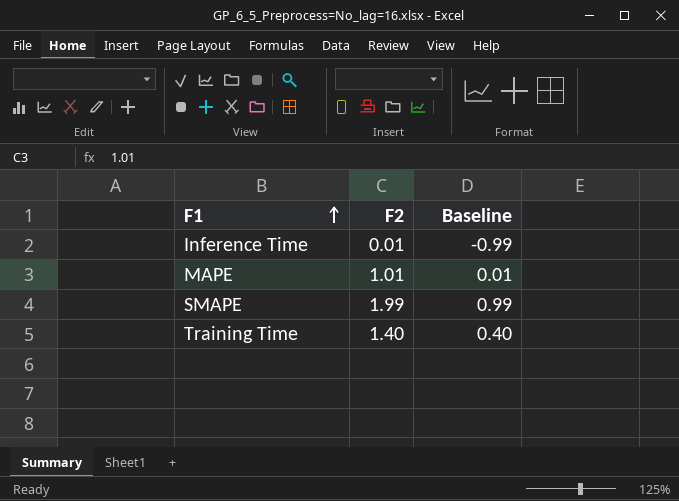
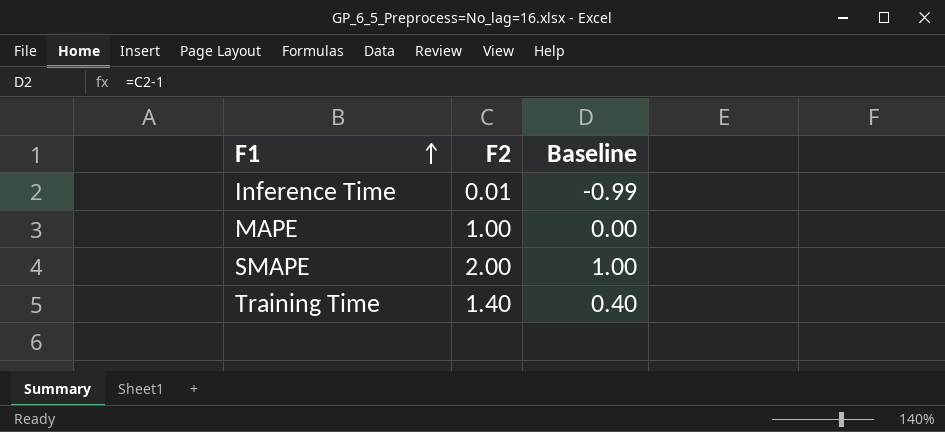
MAPE | F2: 1.01 -> 1.00
MAPE | Baseline: 0.01 -> 0.00
SMAPE | F2: 1.99 -> 2.00
SMAPE | Baseline: 0.99 -> 1.00

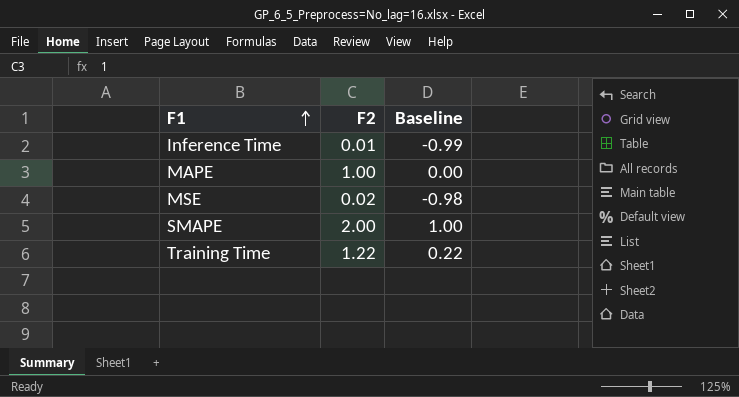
row MSE: none -> 0.02 | -0.98
Training Time | F2: 1.40 -> 1.22
Training Time | Baseline: 0.40 -> 0.22

